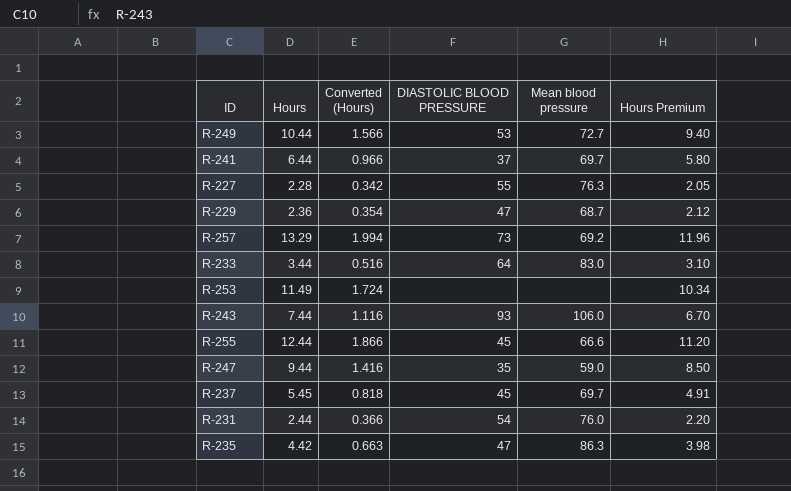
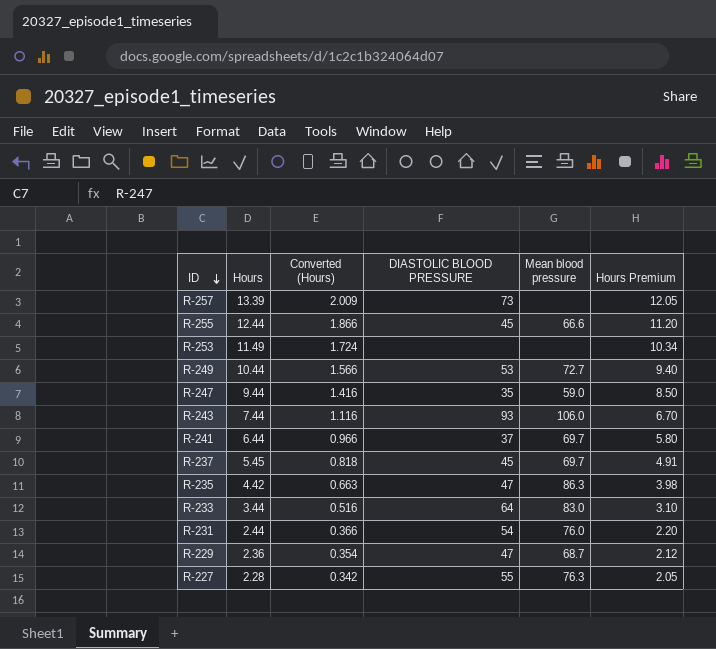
row order: none -> ID descending
R-257 | Hours: 13.29 -> 13.39
R-257 | Converted (Hours): 1.994 -> 2.009
R-257 | Mean blood pressure: 69.2 -> none
R-257 | Hours Premium: 11.96 -> 12.05

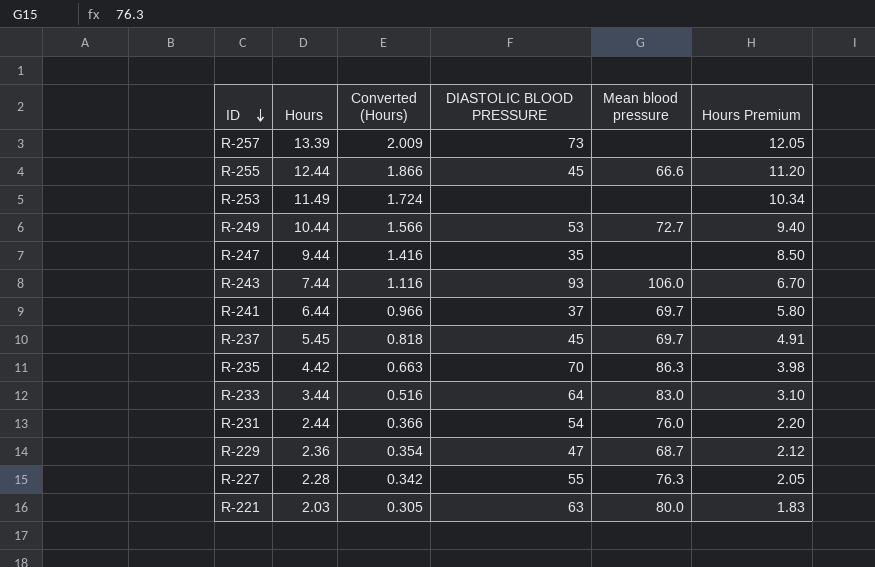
R-247 | Mean blood pressure: 59.0 -> none
R-235 | DIASTOLIC BLOOD PRESSURE: 47 -> 70
row R-221: none -> 2.03 | 0.305 | 63 | 80.0 | 1.83

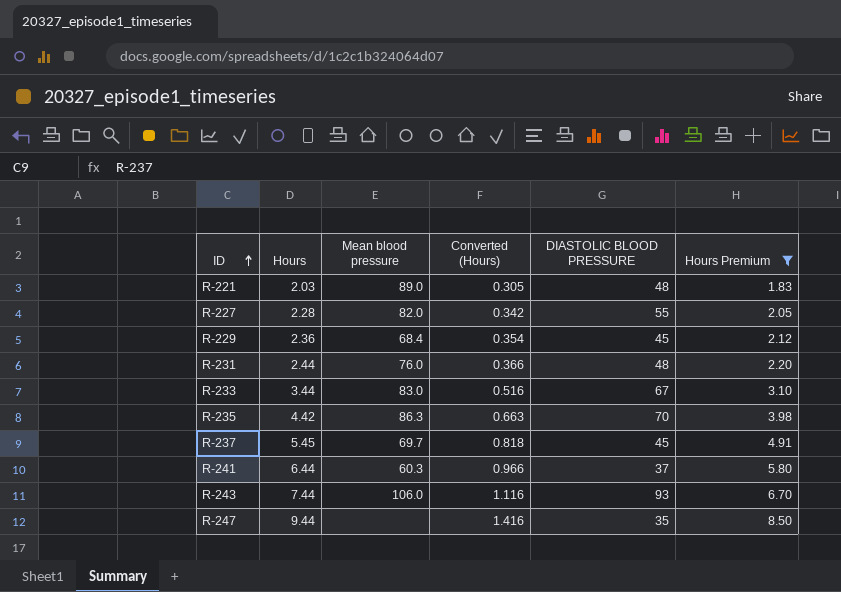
filter: none -> Hours Premium <= 8.50
row order: ID descending -> ID ascending
column Mean blood pressure | position: 5 -> 3
R-221 | Mean blood pressure: 80.0 -> 89.0
R-221 | DIASTOLIC BLOOD PRESSURE: 63 -> 48
R-227 | Mean blood pressure: 76.3 -> 82.0
R-229 | Mean blood pressure: 68.7 -> 68.4
R-229 | DIASTOLIC BLOOD PRESSURE: 47 -> 45
R-231 | DIASTOLIC BLOOD PRESSURE: 54 -> 48
R-233 | DIASTOLIC BLOOD PRESSURE: 64 -> 67
R-241 | Mean blood pressure: 69.7 -> 60.3

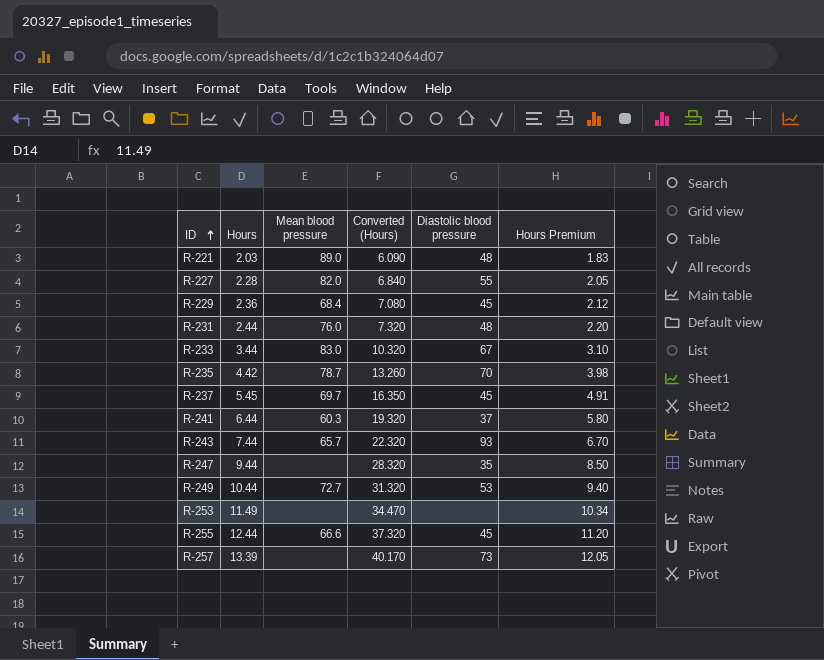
filter: Hours Premium <= 8.50 -> none
column Converted (Hours) | formula: [Hours] * 0.15 -> [Hours] * 3
column name: DIASTOLIC BLOOD PRESSURE -> Diastolic blood pressure
R-235 | Mean blood pressure: 86.3 -> 78.7
R-243 | Mean blood pressure: 106.0 -> 65.7

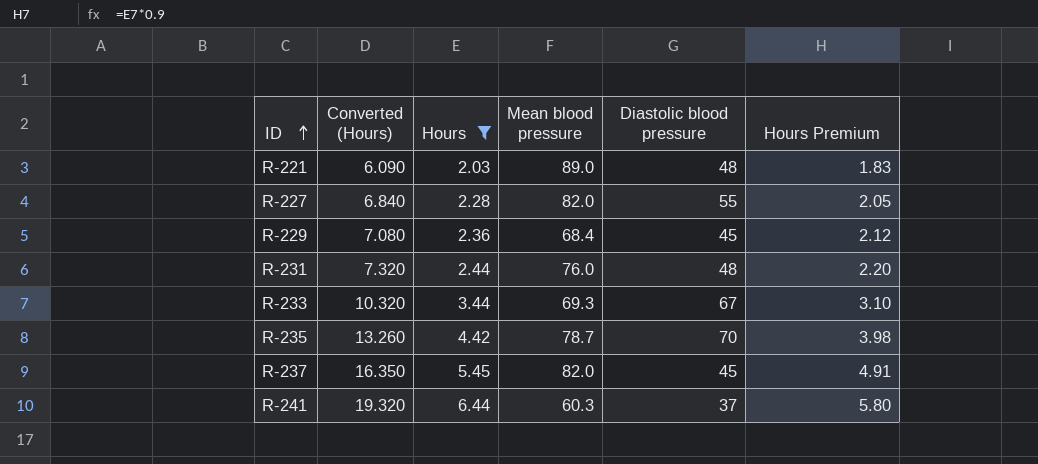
filter: none -> Hours <= 6.44
column Converted (Hours) | position: 4 -> 2
R-233 | Mean blood pressure: 83.0 -> 69.3
R-237 | Mean blood pressure: 69.7 -> 82.0

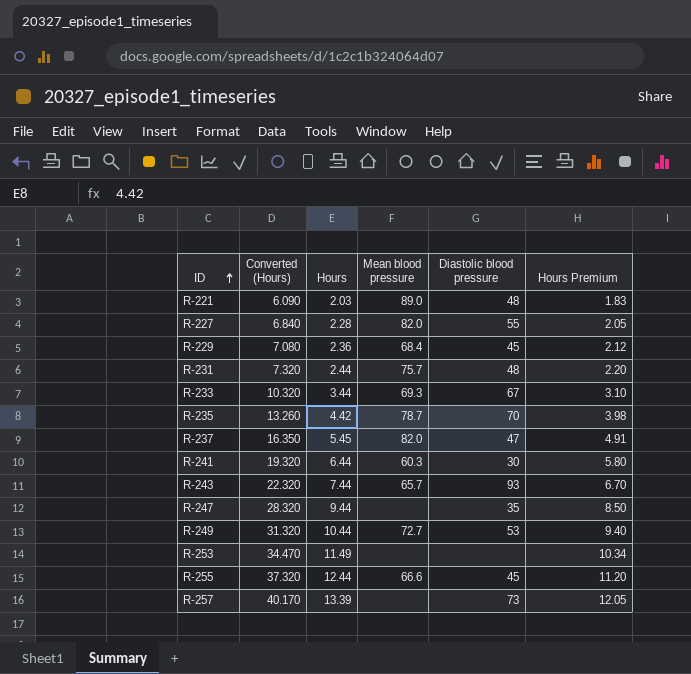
filter: Hours <= 6.44 -> none
R-231 | Mean blood pressure: 76.0 -> 75.7
R-237 | Diastolic blood pressure: 45 -> 47
R-241 | Diastolic blood pressure: 37 -> 30

